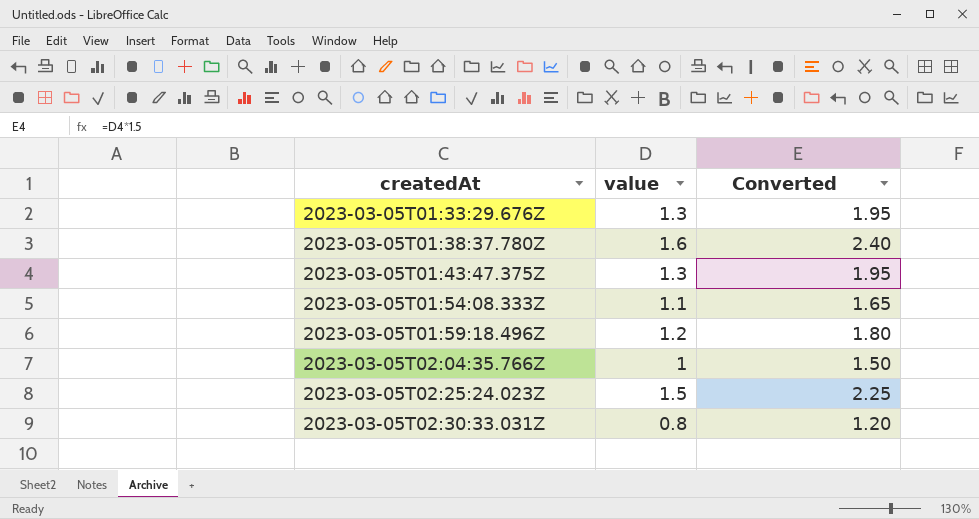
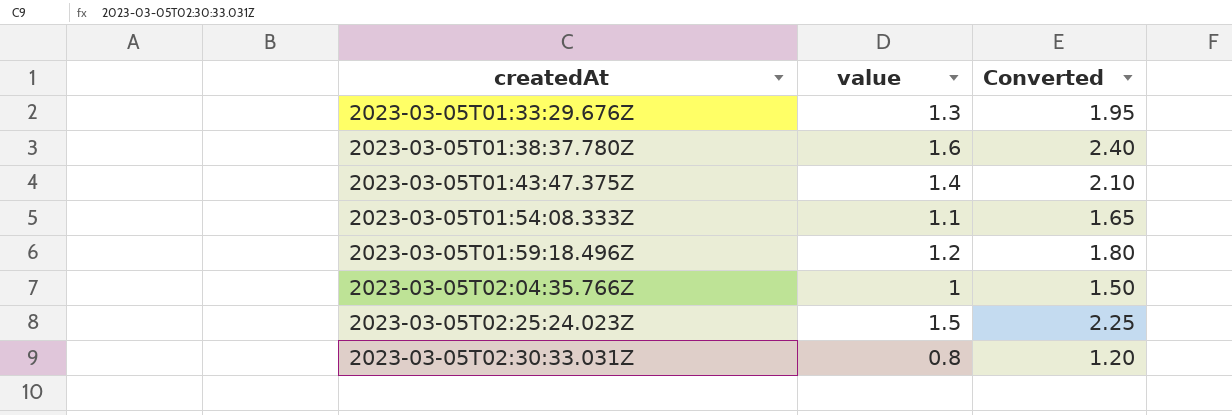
2023-03-05T01:43:47.375Z | value: 1.3 -> 1.4
2023-03-05T01:43:47.375Z | Converted: 1.95 -> 2.10

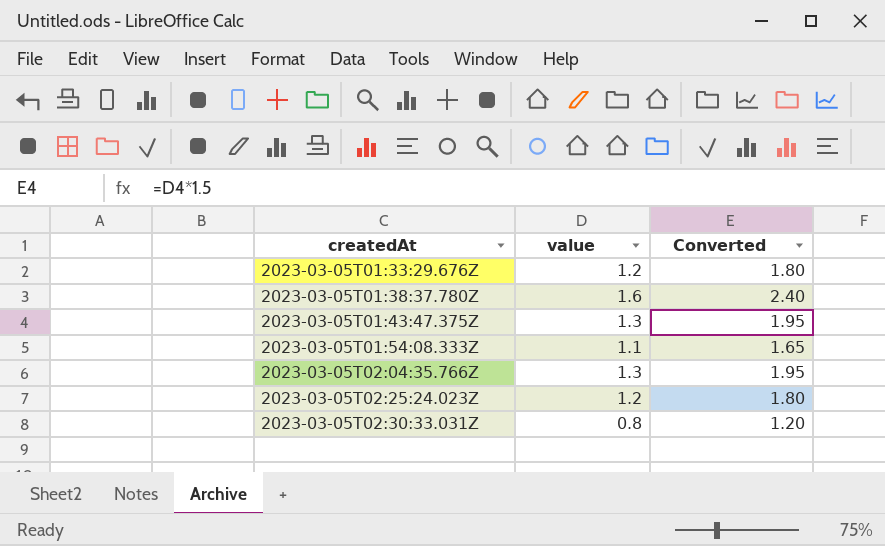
row 2023-03-05T01:59:18.496Z: 1.2 | 1.80 -> none
2023-03-05T01:33:29.676Z | value: 1.3 -> 1.2
2023-03-05T01:33:29.676Z | Converted: 1.95 -> 1.80
2023-03-05T01:43:47.375Z | value: 1.4 -> 1.3
2023-03-05T01:43:47.375Z | Converted: 2.10 -> 1.95
2023-03-05T02:04:35.766Z | value: 1 -> 1.3
2023-03-05T02:04:35.766Z | Converted: 1.50 -> 1.95
2023-03-05T02:25:24.023Z | value: 1.5 -> 1.2
2023-03-05T02:25:24.023Z | Converted: 2.25 -> 1.80

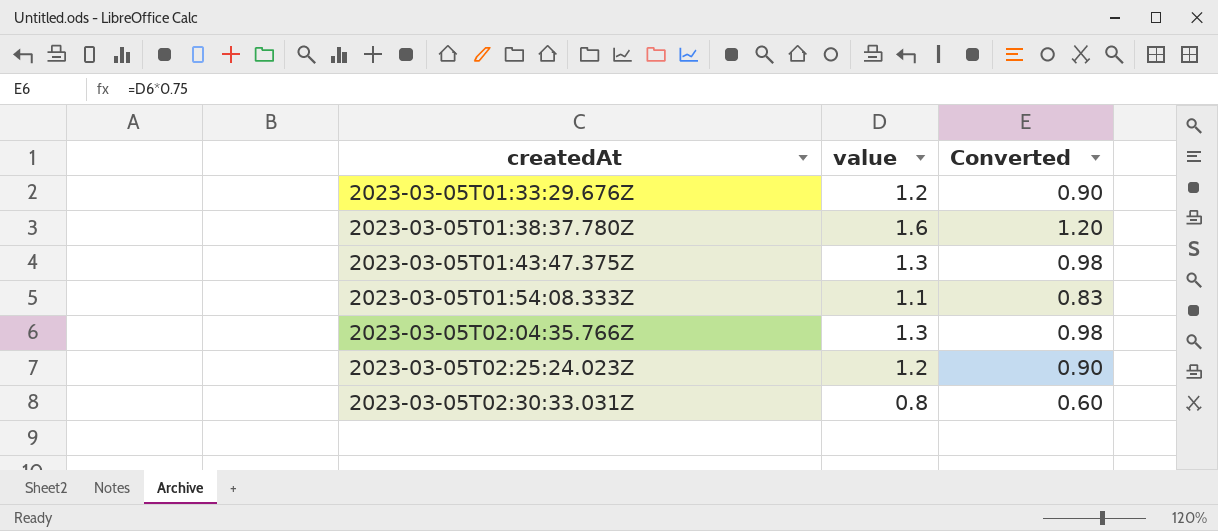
column Converted | formula: [value] * 1.5 -> [value] * 0.75

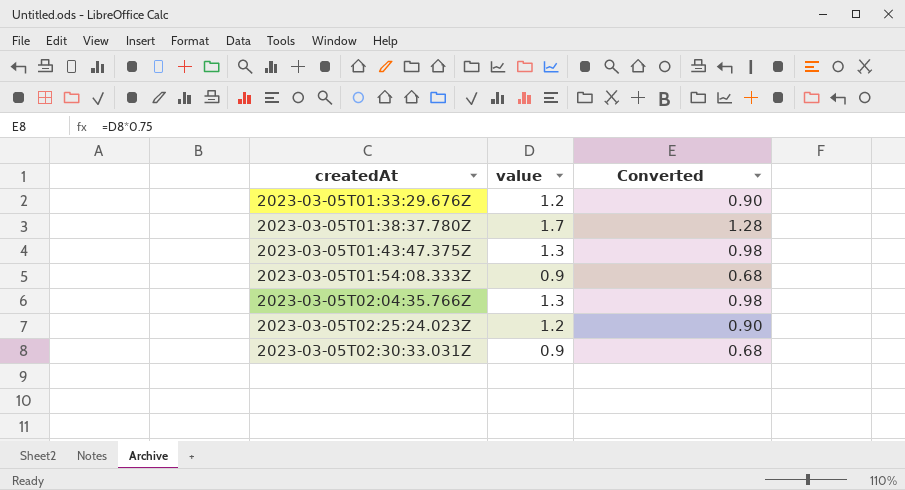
2023-03-05T01:38:37.780Z | value: 1.6 -> 1.7
2023-03-05T01:38:37.780Z | Converted: 1.20 -> 1.28
2023-03-05T01:54:08.333Z | value: 1.1 -> 0.9
2023-03-05T01:54:08.333Z | Converted: 0.83 -> 0.68
2023-03-05T02:30:33.031Z | value: 0.8 -> 0.9
2023-03-05T02:30:33.031Z | Converted: 0.60 -> 0.68

